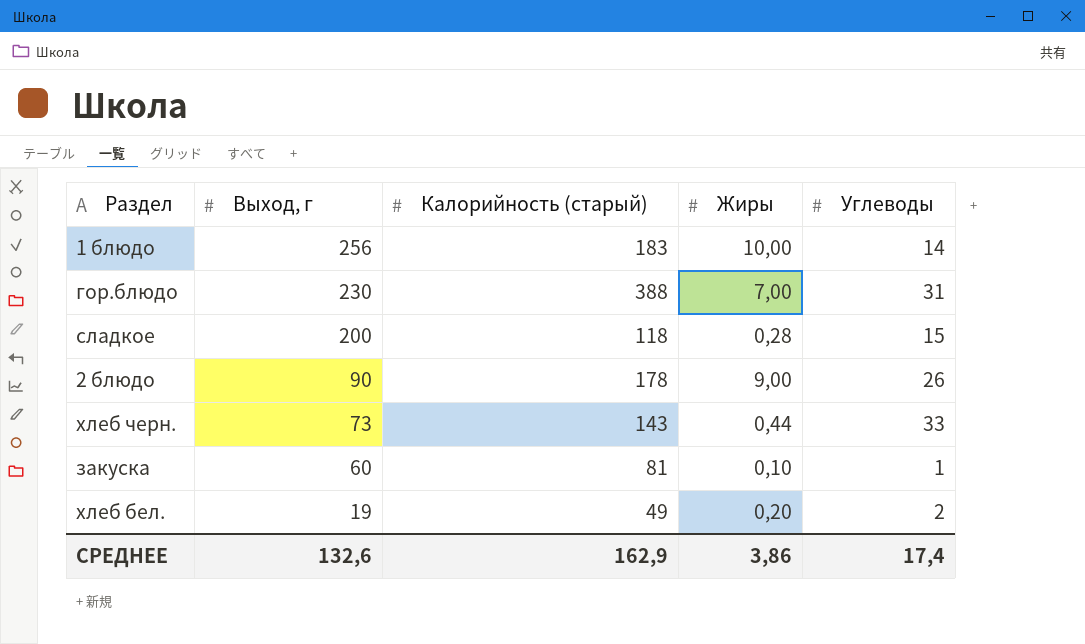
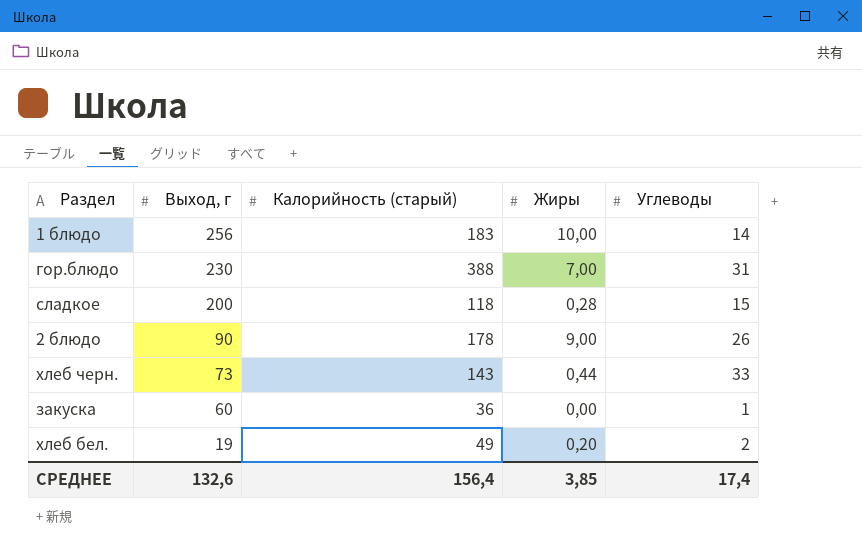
закуска | Калорийность (старый): 81 -> 36
закуска | Жиры: 0,10 -> 0,00
СРЕДНЕЕ | Калорийность (старый): 162,9 -> 156,4
СРЕДНЕЕ | Жиры: 3,86 -> 3,85

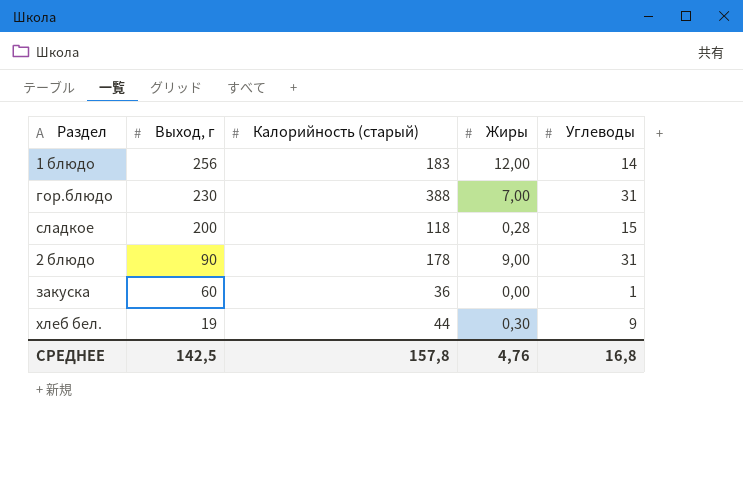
row хлеб черн.: 73 | 143 | 0,44 | 33 -> none
1 блюдо | Жиры: 10,00 -> 12,00
2 блюдо | Углеводы: 26 -> 31
хлеб бел. | Калорийность (старый): 49 -> 44
хлеб бел. | Жиры: 0,20 -> 0,30
хлеб бел. | Углеводы: 2 -> 9
СРЕДНЕЕ | Выход, г: 132,6 -> 142,5
СРЕДНЕЕ | Калорийность (старый): 156,4 -> 157,8
СРЕДНЕЕ | Жиры: 3,85 -> 4,76
СРЕДНЕЕ | Углеводы: 17,4 -> 16,8

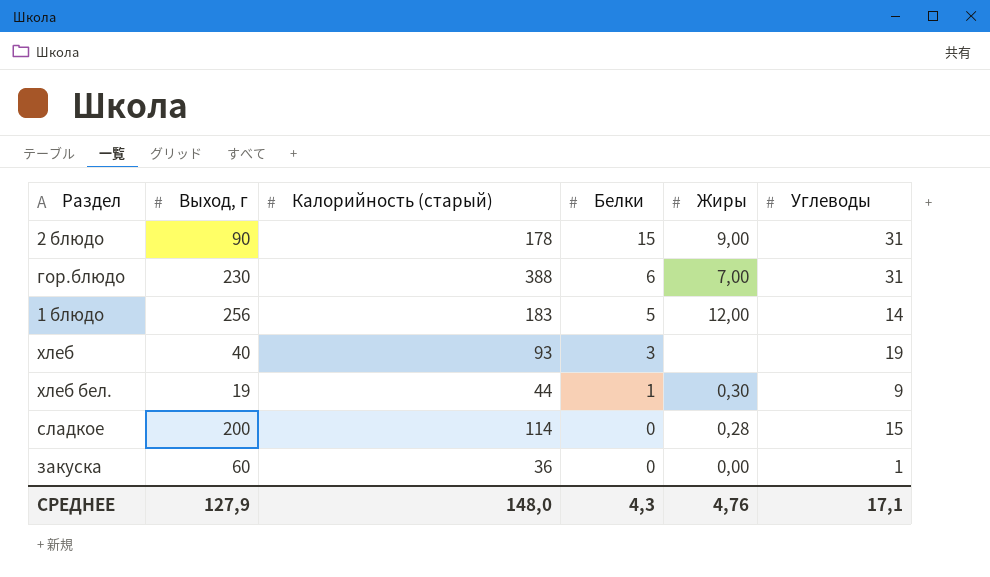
row order: Выход, г descending -> Белки descending
column Белки | position: none -> 4
row хлеб: none -> 40 | 93 | 3 | none | 19
сладкое | Калорийность (старый): 118 -> 114
СРЕДНЕЕ | Выход, г: 142,5 -> 127,9
СРЕДНЕЕ | Калорийность (старый): 157,8 -> 148,0
СРЕДНЕЕ | Углеводы: 16,8 -> 17,1

